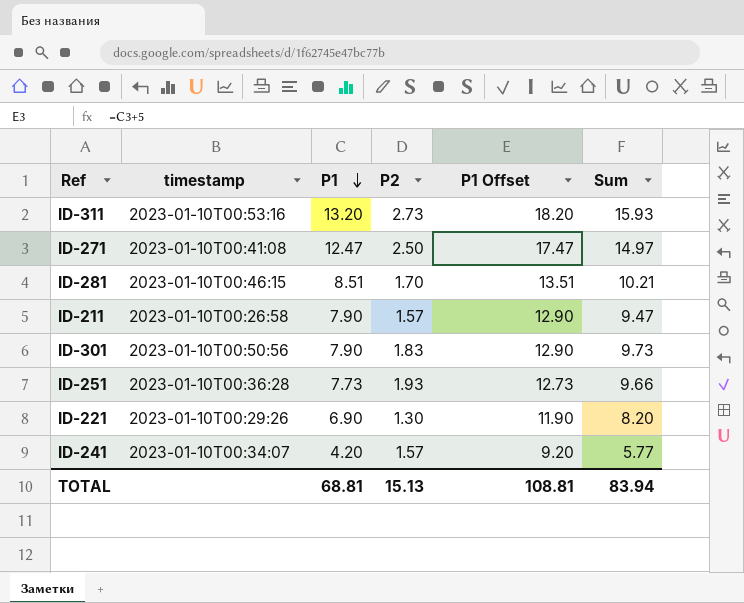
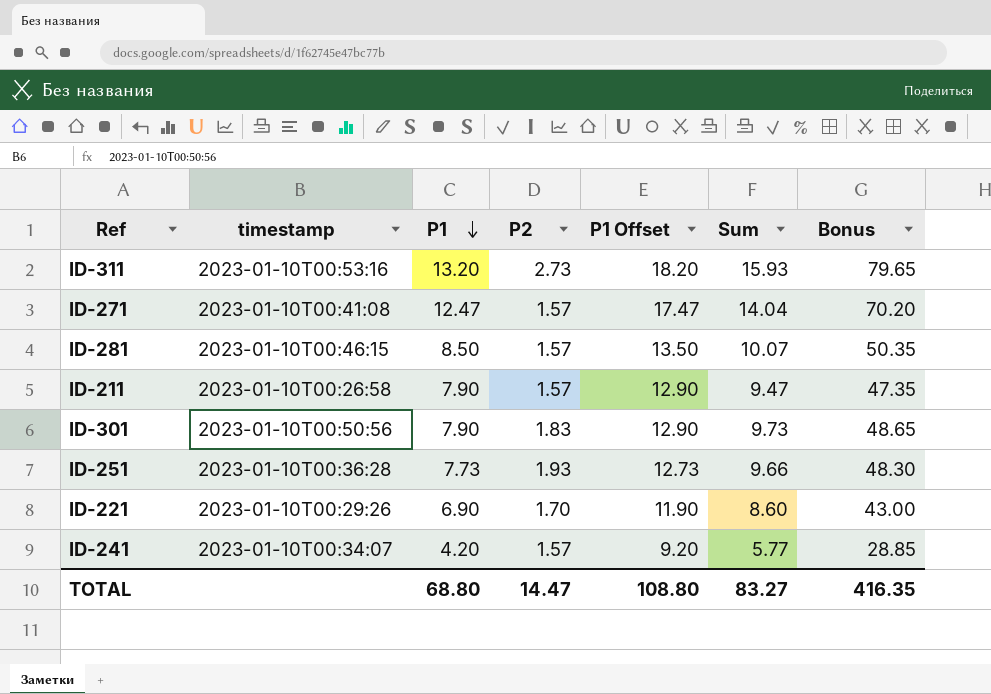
column Bonus | formula: none -> [Sum] * 5
ID-271 | P2: 2.50 -> 1.57
ID-271 | Sum: 14.97 -> 14.04
ID-281 | P1: 8.51 -> 8.50
ID-281 | P2: 1.70 -> 1.57
ID-281 | P1 Offset: 13.51 -> 13.50
ID-281 | Sum: 10.21 -> 10.07
ID-221 | P2: 1.30 -> 1.70
ID-221 | Sum: 8.20 -> 8.60
TOTAL | P1: 68.81 -> 68.80
TOTAL | P2: 15.13 -> 14.47
TOTAL | P1 Offset: 108.81 -> 108.80
TOTAL | Sum: 83.94 -> 83.27

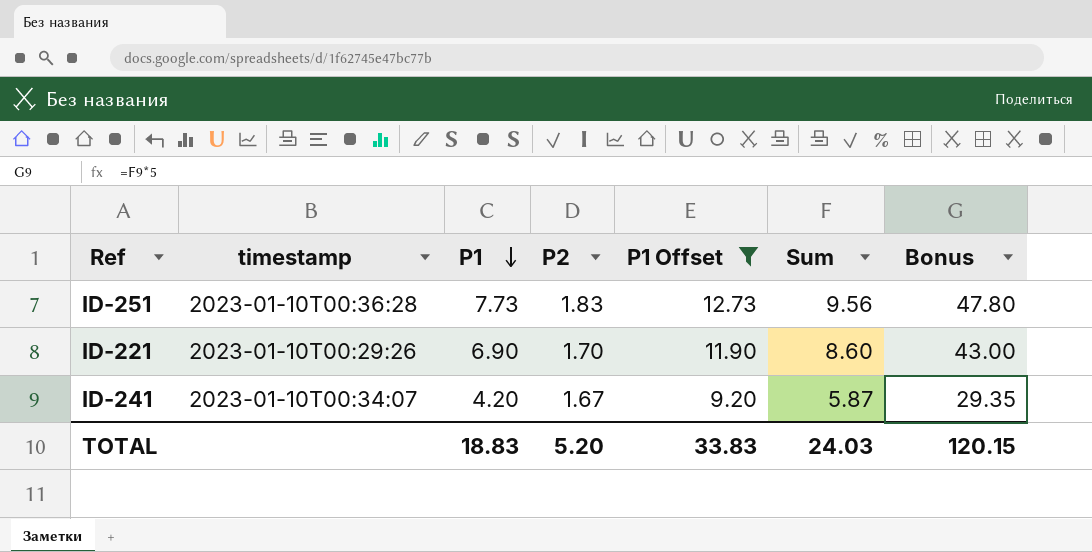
filter: none -> P1 Offset <= 12.73
ID-251 | P2: 1.93 -> 1.83
ID-251 | Sum: 9.66 -> 9.56
ID-251 | Bonus: 48.30 -> 47.80
ID-241 | P2: 1.57 -> 1.67
ID-241 | Sum: 5.77 -> 5.87
ID-241 | Bonus: 28.85 -> 29.35
TOTAL | P1: 68.80 -> 18.83
TOTAL | P2: 14.47 -> 5.20
TOTAL | P1 Offset: 108.80 -> 33.83
TOTAL | Sum: 83.27 -> 24.03
TOTAL | Bonus: 416.35 -> 120.15

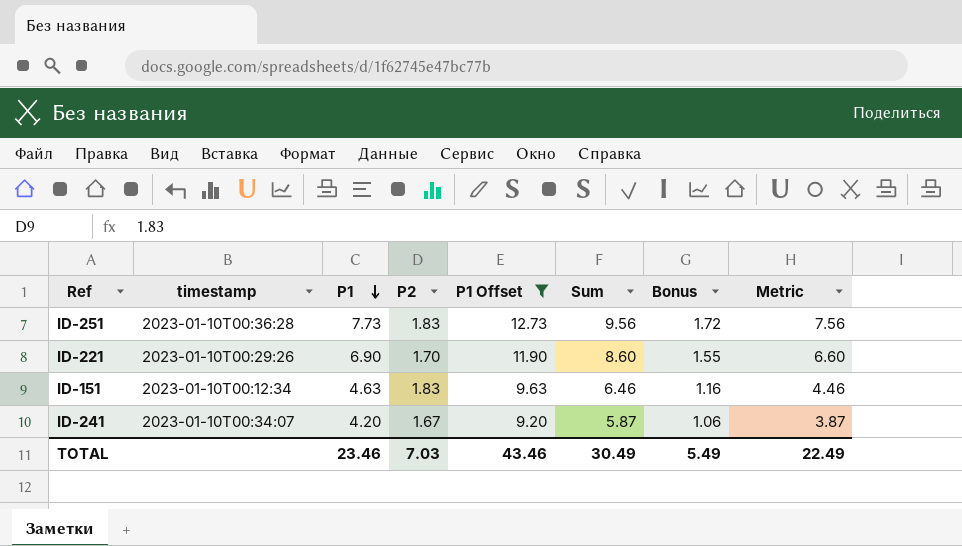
column Bonus | formula: [Sum] * 5 -> [Sum] * 0.18
column Metric | formula: none -> [Sum] - 2
row ID-151: none -> 2023-01-10T00:12:34 | 4.63 | 1.83 | 9.63 | 6.46 | 1.16 | 4.46
TOTAL | P1: 18.83 -> 23.46
TOTAL | P2: 5.20 -> 7.03
TOTAL | P1 Offset: 33.83 -> 43.46
TOTAL | Sum: 24.03 -> 30.49
TOTAL | Bonus: 120.15 -> 5.49

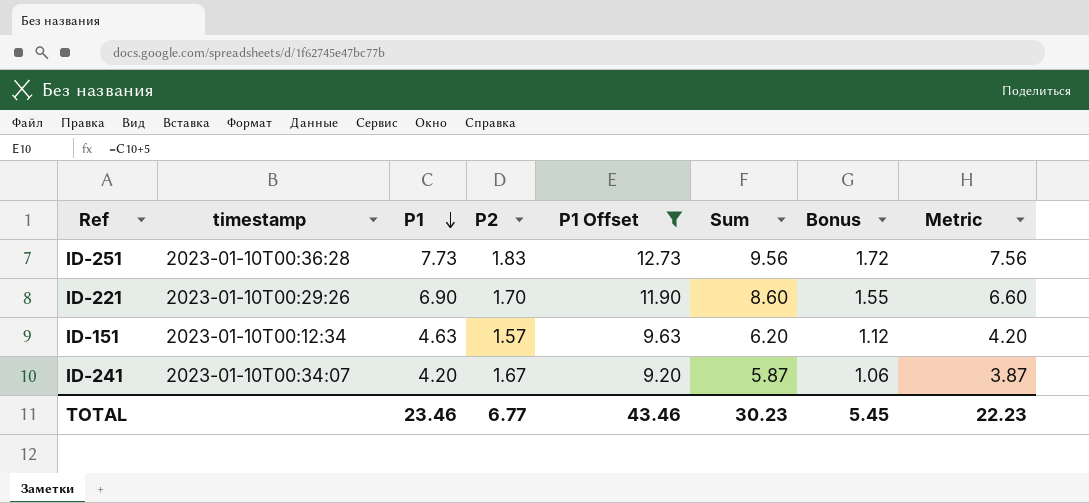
ID-151 | P2: 1.83 -> 1.57
ID-151 | Sum: 6.46 -> 6.20
ID-151 | Bonus: 1.16 -> 1.12
ID-151 | Metric: 4.46 -> 4.20
TOTAL | P2: 7.03 -> 6.77
TOTAL | Sum: 30.49 -> 30.23
TOTAL | Bonus: 5.49 -> 5.45
TOTAL | Metric: 22.49 -> 22.23

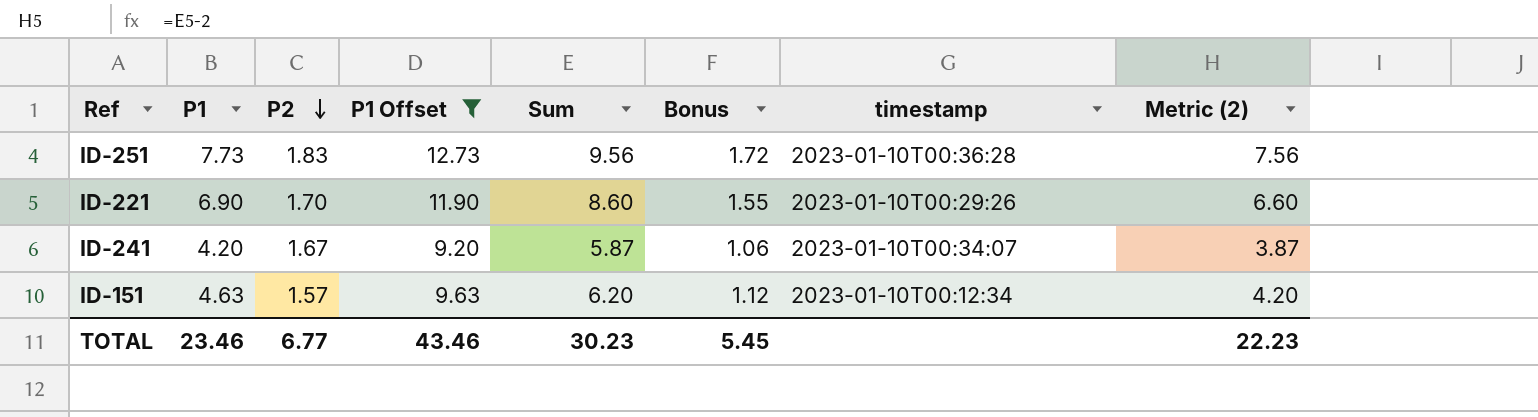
row order: P1 descending -> P2 descending
column timestamp | position: 2 -> 7
column name: Metric -> Metric (2)

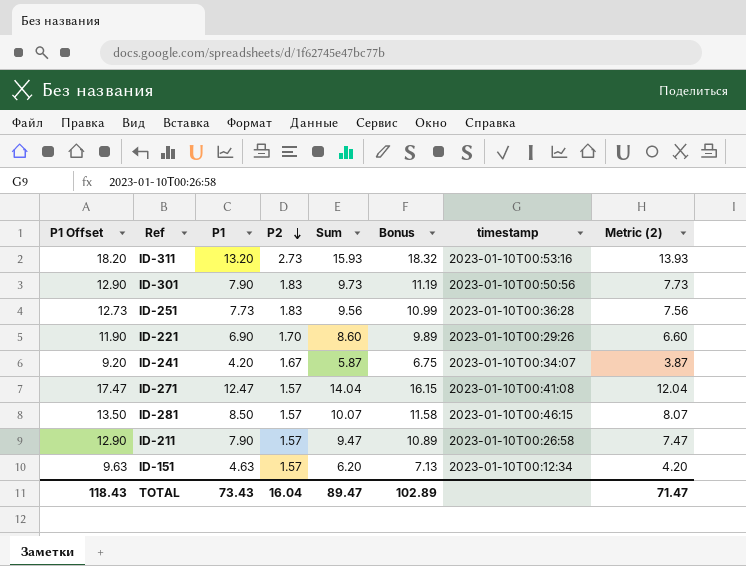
filter: P1 Offset <= 12.73 -> none
column P1 Offset | position: 4 -> 1
column Bonus | formula: [Sum] * 0.18 -> [Sum] * 1.15
TOTAL | P1 Offset: 43.46 -> 118.43
TOTAL | P1: 23.46 -> 73.43
TOTAL | P2: 6.77 -> 16.04
TOTAL | Sum: 30.23 -> 89.47
TOTAL | Bonus: 5.45 -> 102.89
TOTAL | Metric (2): 22.23 -> 71.47

